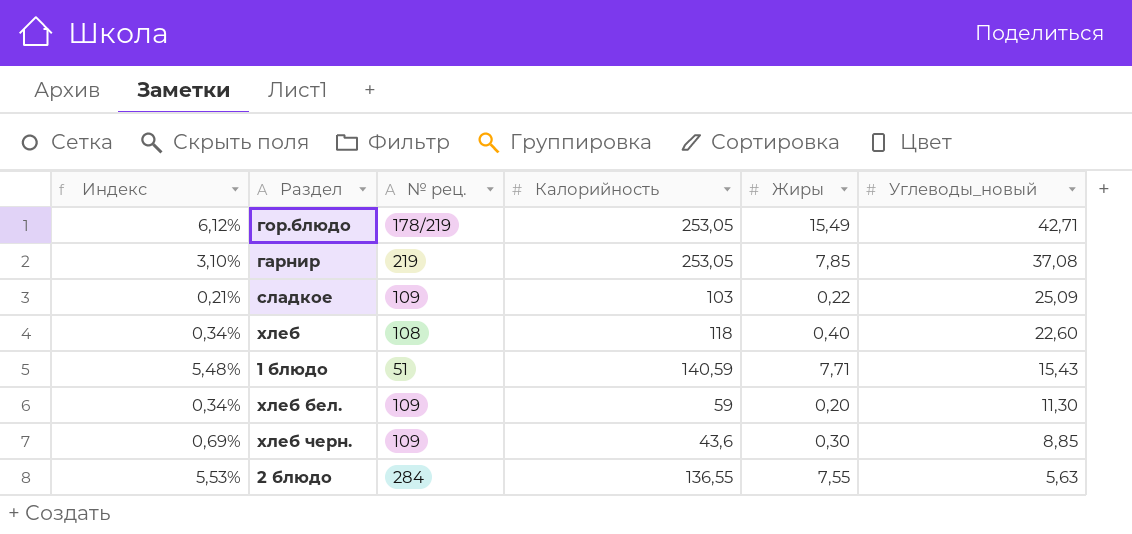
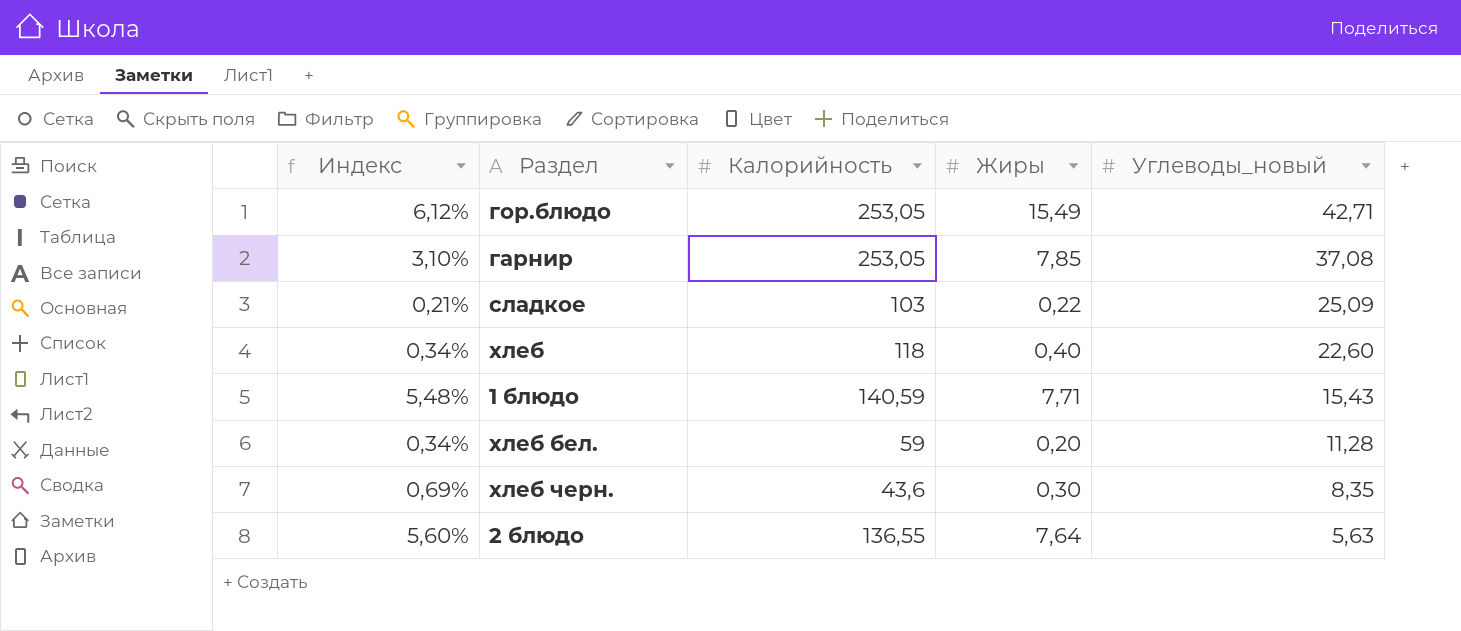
column № рец. | position: 3 -> none
хлеб бел. | Углеводы_новый: 11,30 -> 11,28
хлеб черн. | Углеводы_новый: 8,85 -> 8,35
2 блюдо | Индекс: 5,53% -> 5,60%
2 блюдо | Жиры: 7,55 -> 7,64

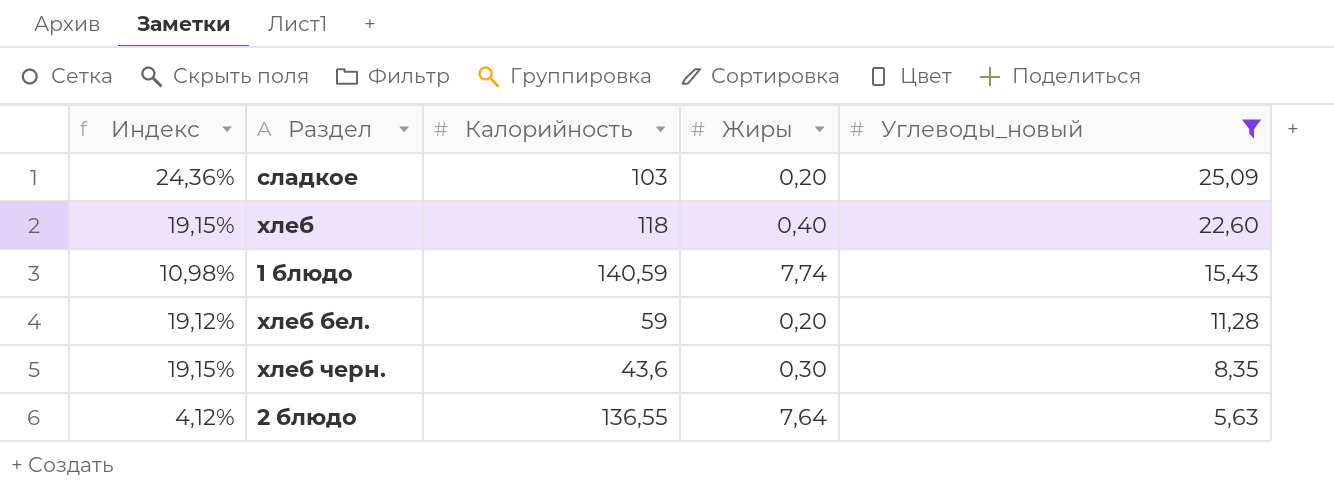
filter: none -> Углеводы_новый <= 25,09
column Индекс | formula: [Жиры] / [Калорийность] -> [Углеводы_новый] / [Калорийность]
сладкое | Жиры: 0,22 -> 0,20
1 блюдо | Жиры: 7,71 -> 7,74

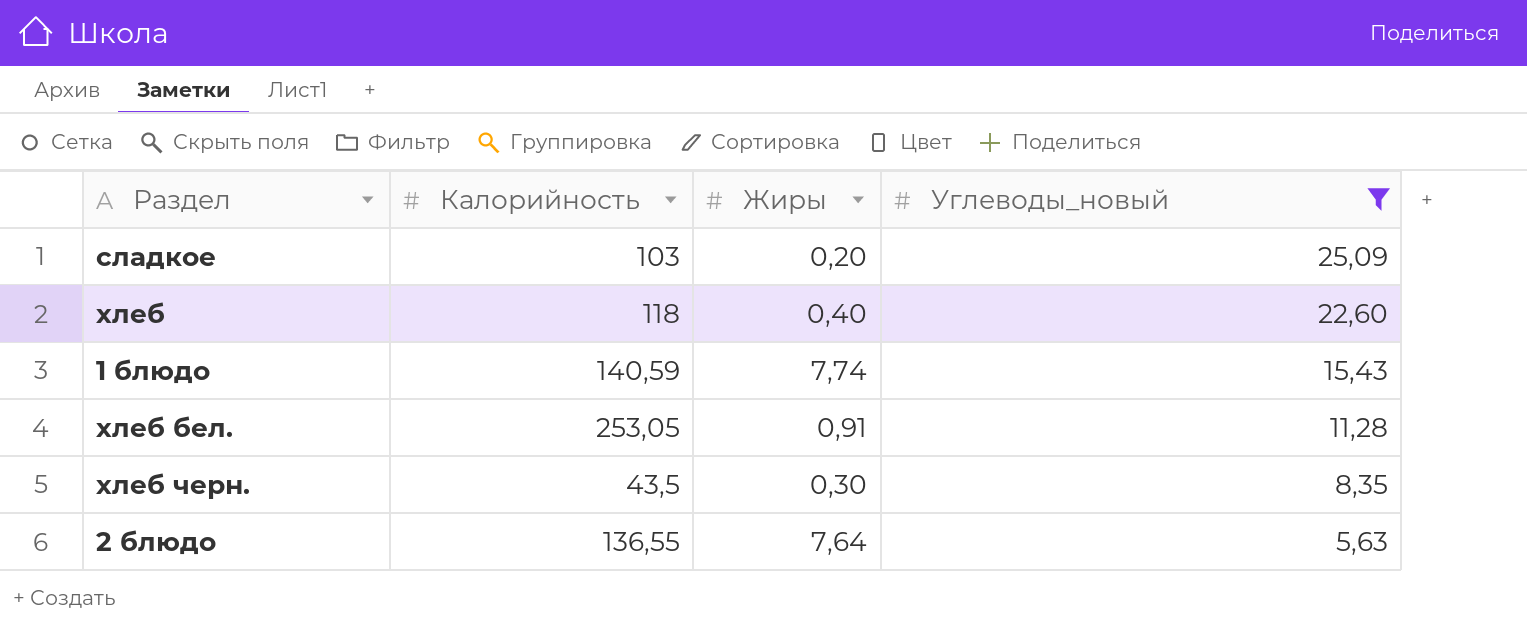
column Индекс | formula: [Углеводы_новый] / [Калорийность] -> none
хлеб бел. | Калорийность: 59 -> 253,05
хлеб бел. | Жиры: 0,20 -> 0,91
хлеб черн. | Калорийность: 43,6 -> 43,5

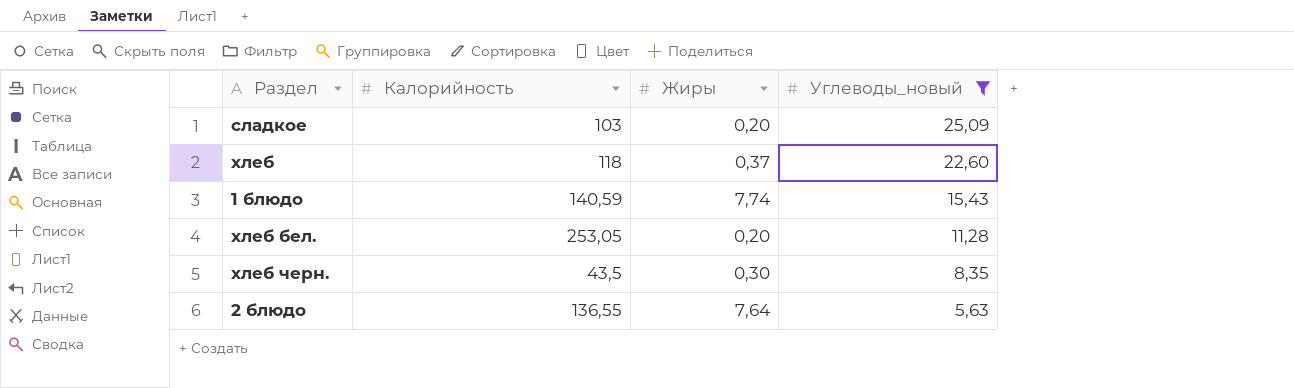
хлеб | Жиры: 0,40 -> 0,37
хлеб бел. | Жиры: 0,91 -> 0,20

